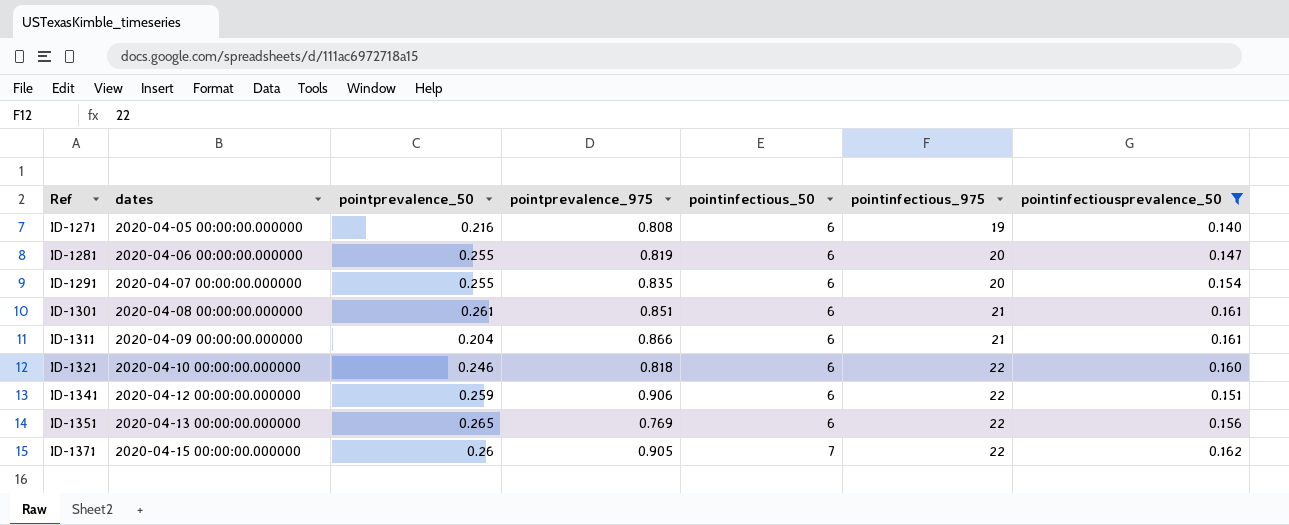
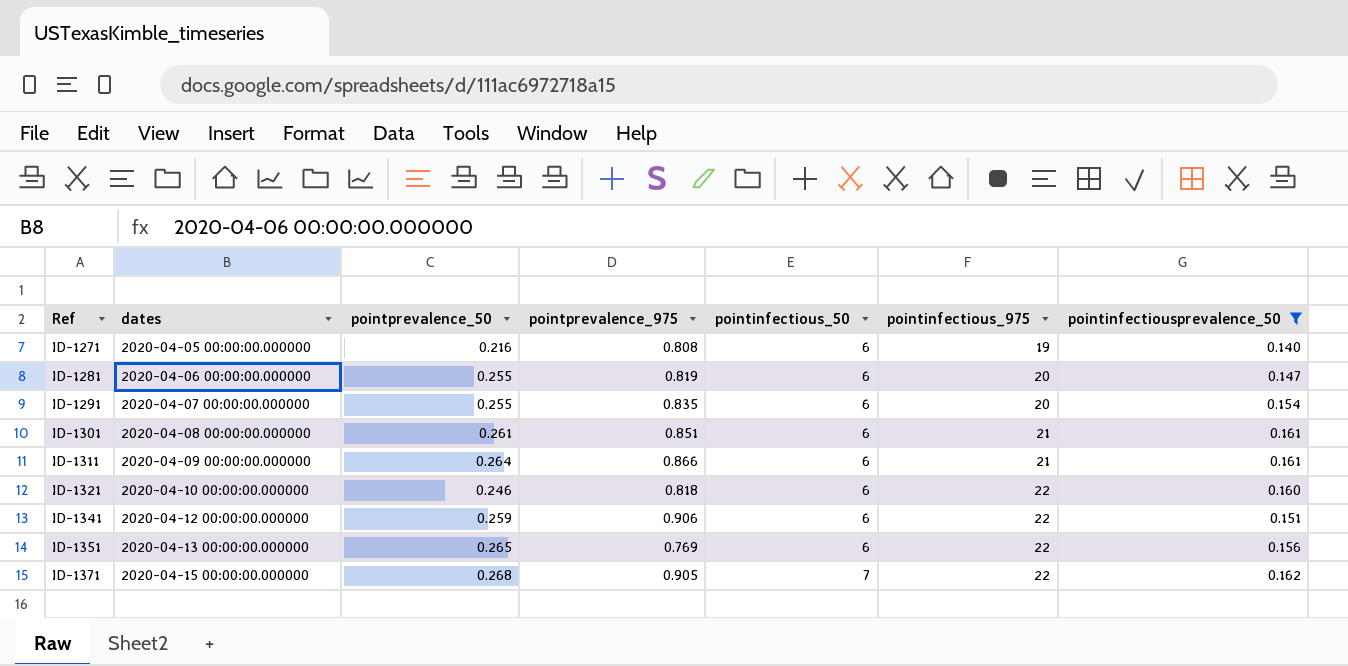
ID-1311 | pointprevalence_50: 0.204 -> 0.264
ID-1371 | pointprevalence_50: 0.26 -> 0.268

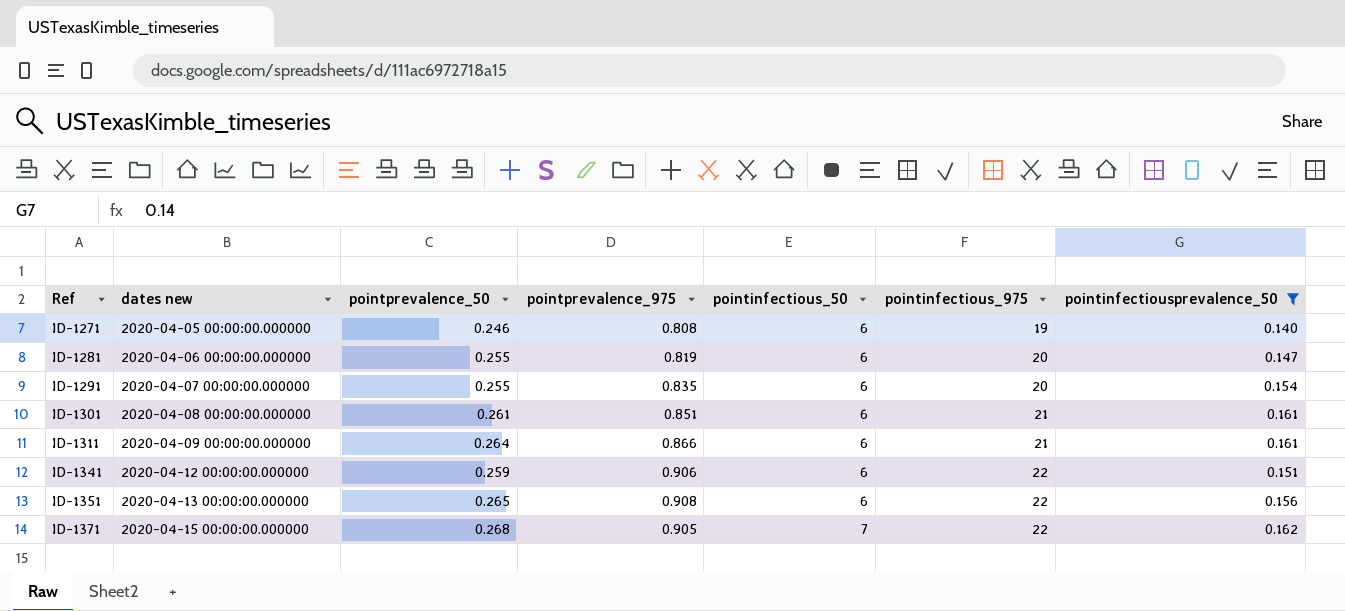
column name: dates -> dates new
row ID-1321: 2020-04-10 00:00:00.000000 | 0.246 | 0.818 | 6 | 22 | 0.160 -> none
ID-1271 | pointprevalence_50: 0.216 -> 0.246
ID-1351 | pointprevalence_975: 0.769 -> 0.908

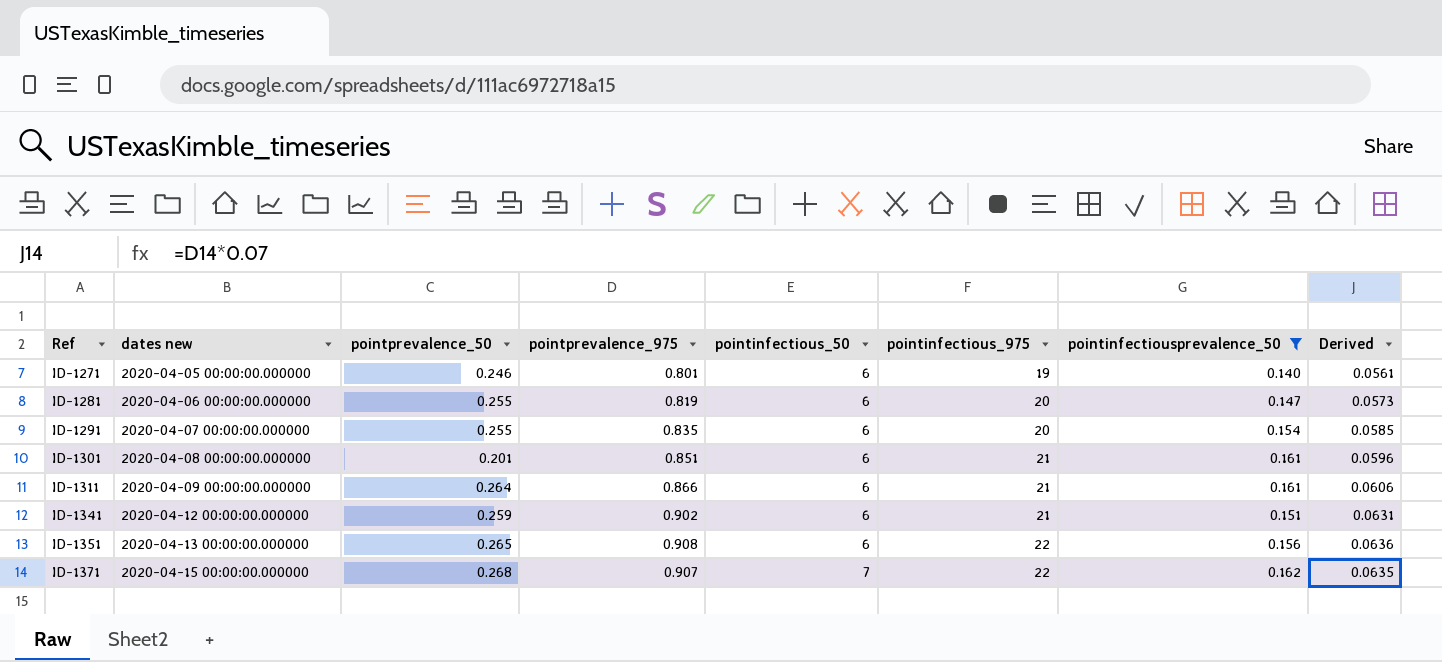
column Derived | formula: none -> [pointprevalence_975] * 0.07
ID-1271 | pointprevalence_975: 0.808 -> 0.801
ID-1301 | pointprevalence_50: 0.261 -> 0.201
ID-1341 | pointprevalence_975: 0.906 -> 0.902
ID-1341 | pointinfectious_975: 22 -> 21
ID-1371 | pointprevalence_975: 0.905 -> 0.907

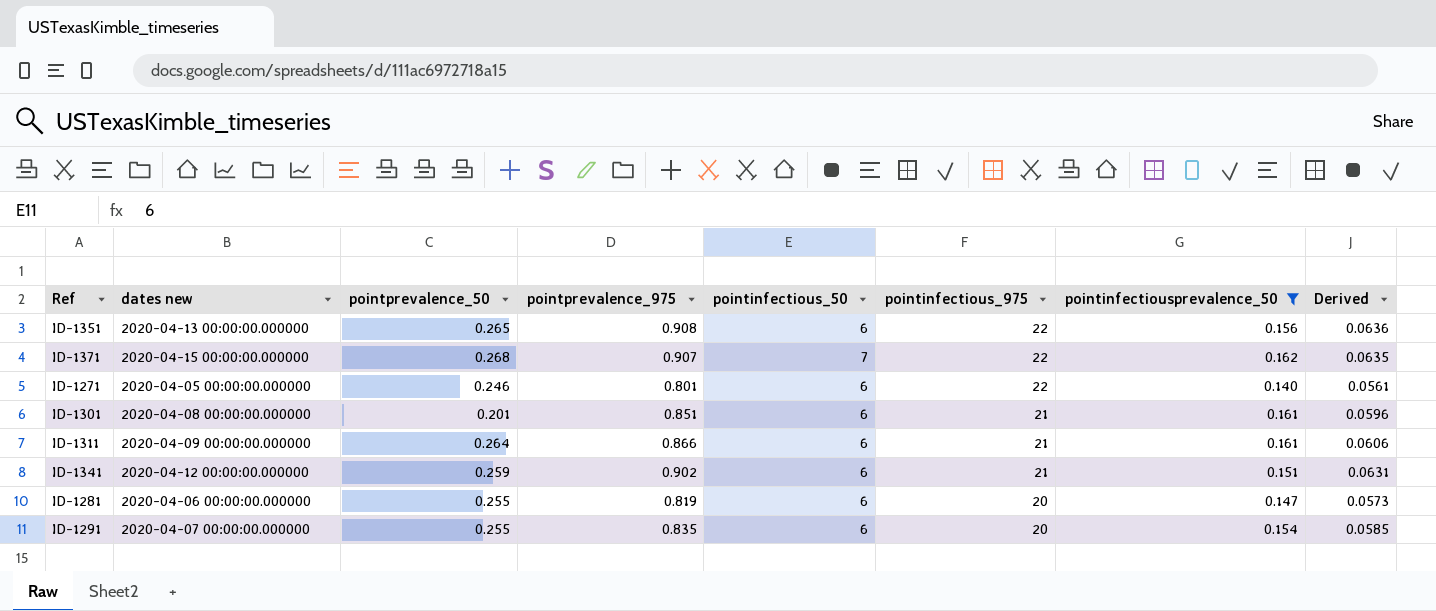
row order: Ref ascending -> pointinfectious_975 descending
ID-1271 | pointinfectious_975: 19 -> 22

